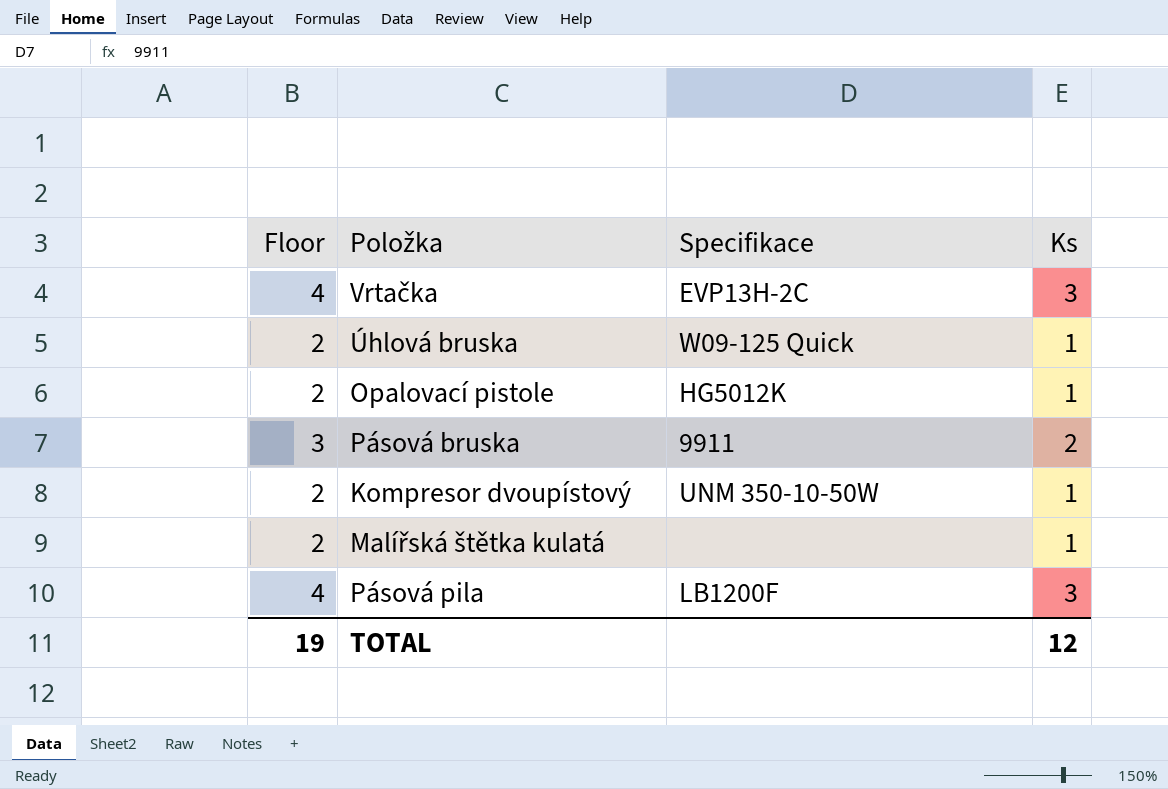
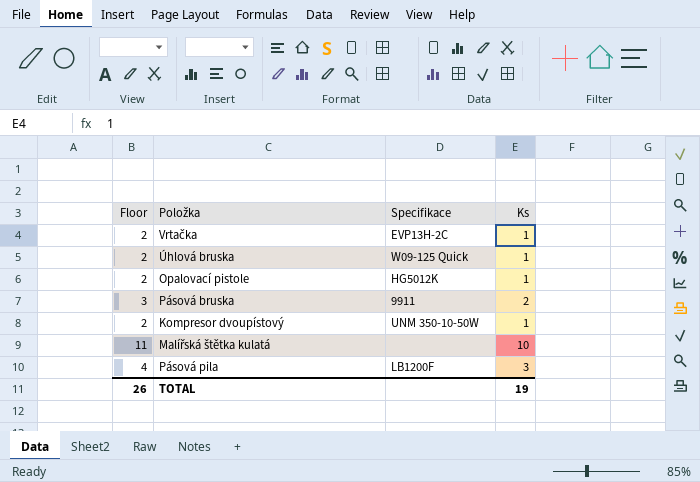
Vrtačka | Floor: 4 -> 2
Vrtačka | Ks: 3 -> 1
Malířská štětka kulatá | Floor: 2 -> 11
Malířská štětka kulatá | Ks: 1 -> 10
TOTAL | Floor: 19 -> 26
TOTAL | Ks: 12 -> 19

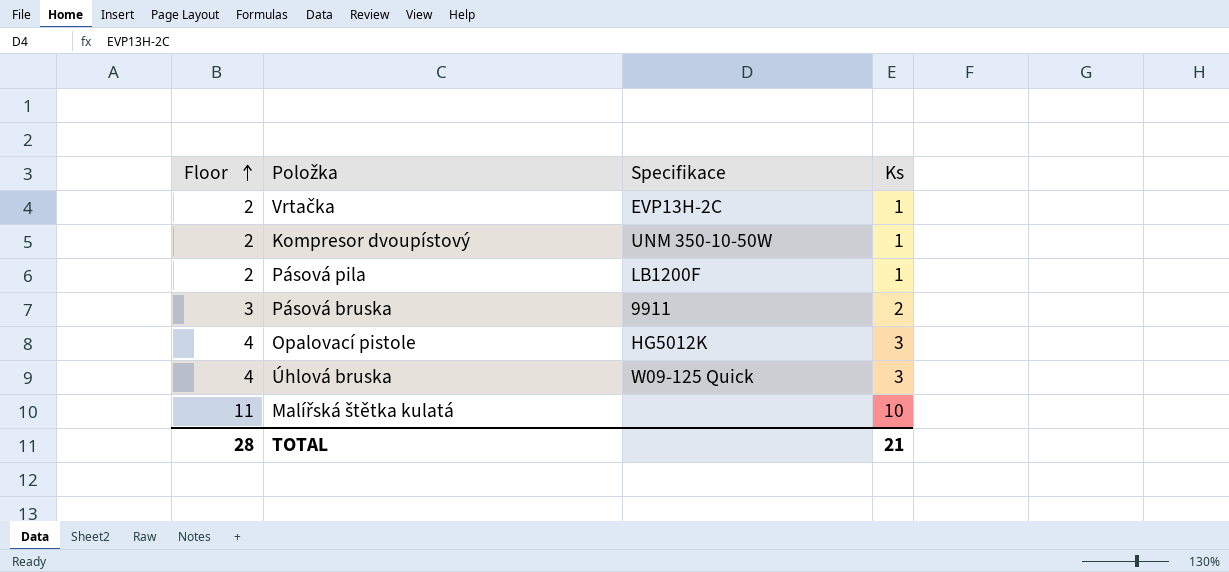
row order: none -> Floor ascending
Pásová pila | Floor: 4 -> 2
Pásová pila | Ks: 3 -> 1
Opalovací pistole | Floor: 2 -> 4
Opalovací pistole | Ks: 1 -> 3
Úhlová bruska | Floor: 2 -> 4
Úhlová bruska | Ks: 1 -> 3
TOTAL | Floor: 26 -> 28
TOTAL | Ks: 19 -> 21

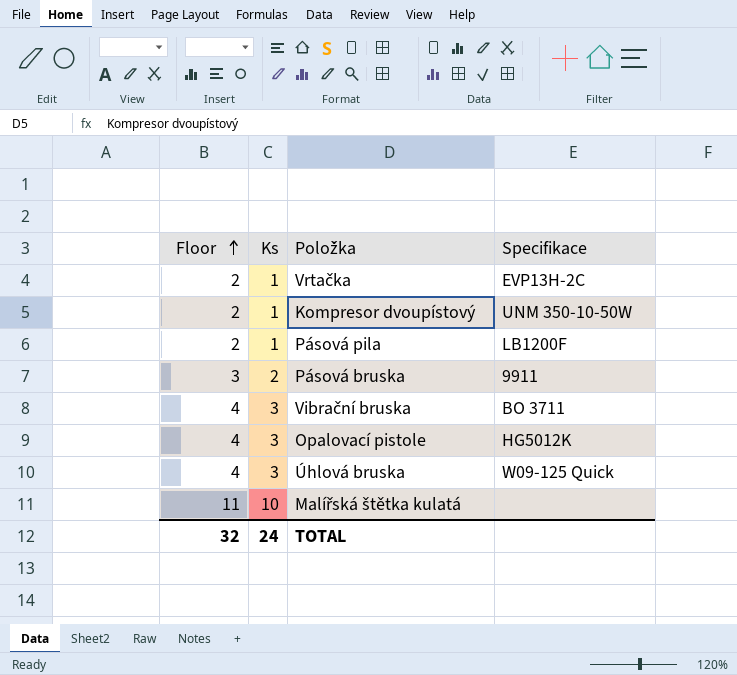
column Ks | position: 4 -> 2
row Vibrační bruska: none -> 4 | 3 | BO 3711
TOTAL | Floor: 28 -> 32
TOTAL | Ks: 21 -> 24

